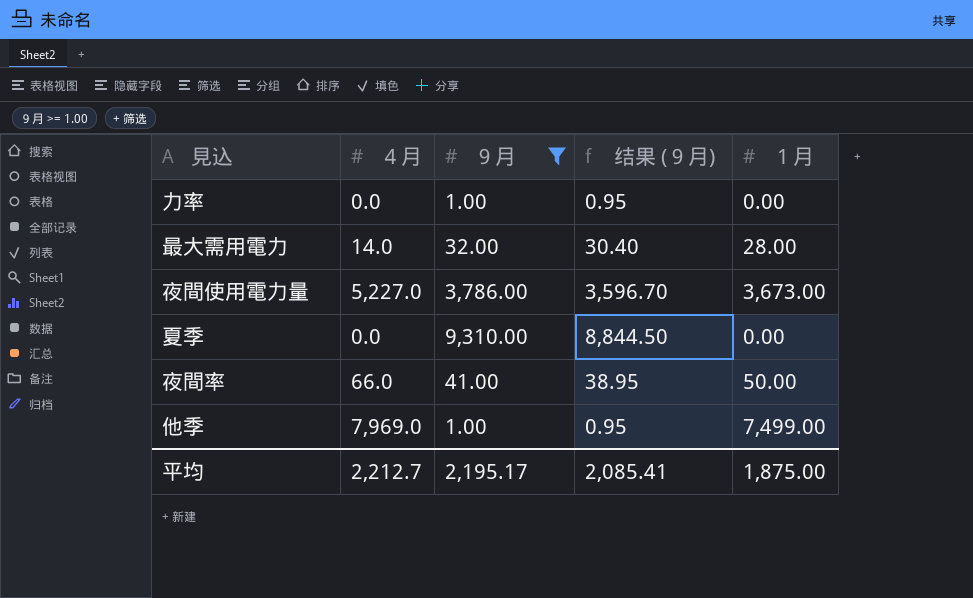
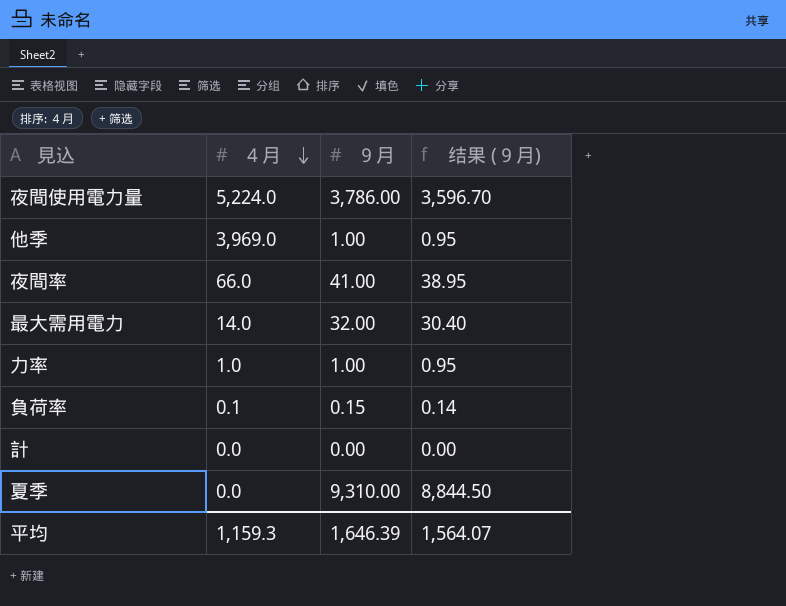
filter: ９月 >= 1.00 -> none
row order: none -> ４月 descending
column １月 | position: 5 -> none
夜間使用電力量 | ４月: 5,227.0 -> 5,224.0
他季 | ４月: 7,969.0 -> 3,969.0
力率 | ４月: 0.0 -> 1.0
平均 | ４月: 2,212.7 -> 1,159.3
平均 | ９月: 2,195.17 -> 1,646.39
平均 | 结果 (９月): 2,085.41 -> 1,564.07

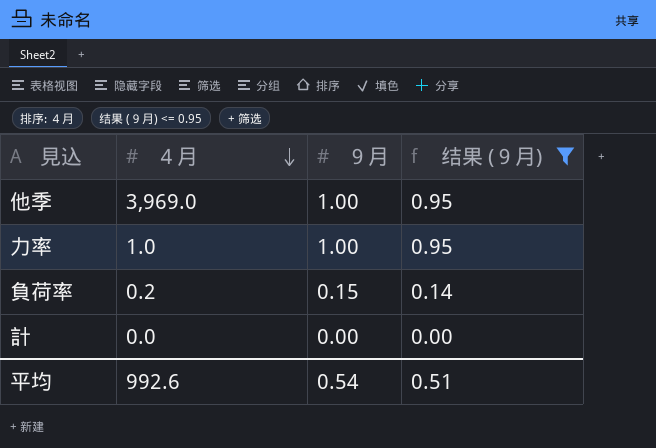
filter: none -> 结果 (９月) <= 0.95
負荷率 | ４月: 0.1 -> 0.2
平均 | ４月: 1,159.3 -> 992.6
平均 | ９月: 1,646.39 -> 0.54
平均 | 结果 (９月): 1,564.07 -> 0.51

